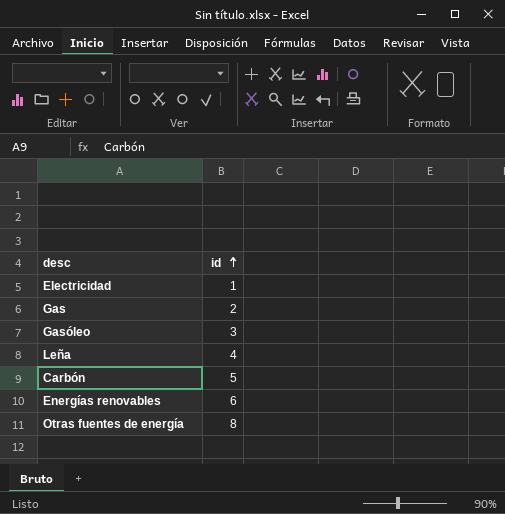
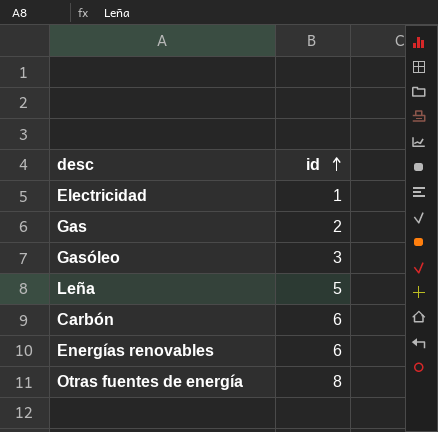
Leña | id: 4 -> 5
Carbón | id: 5 -> 6

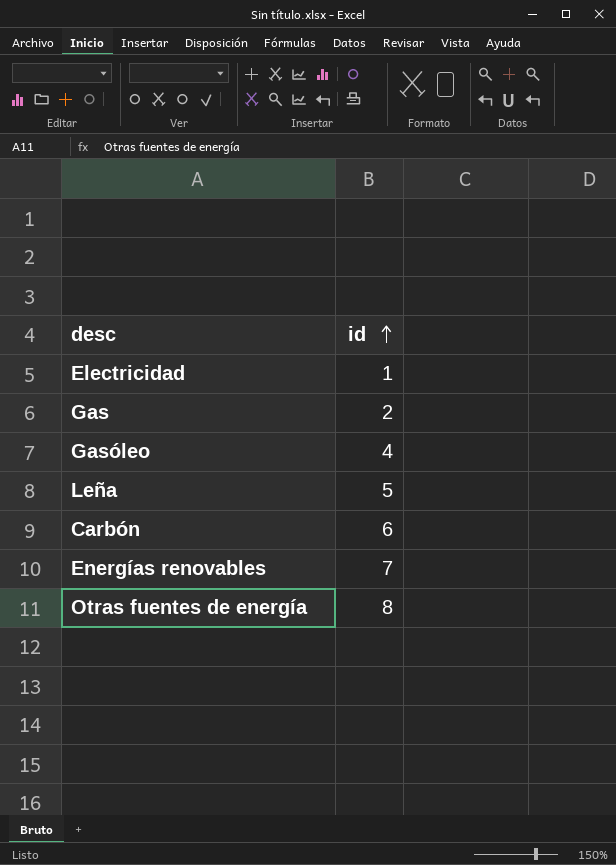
Gasóleo | id: 3 -> 4
Energías renovables | id: 6 -> 7

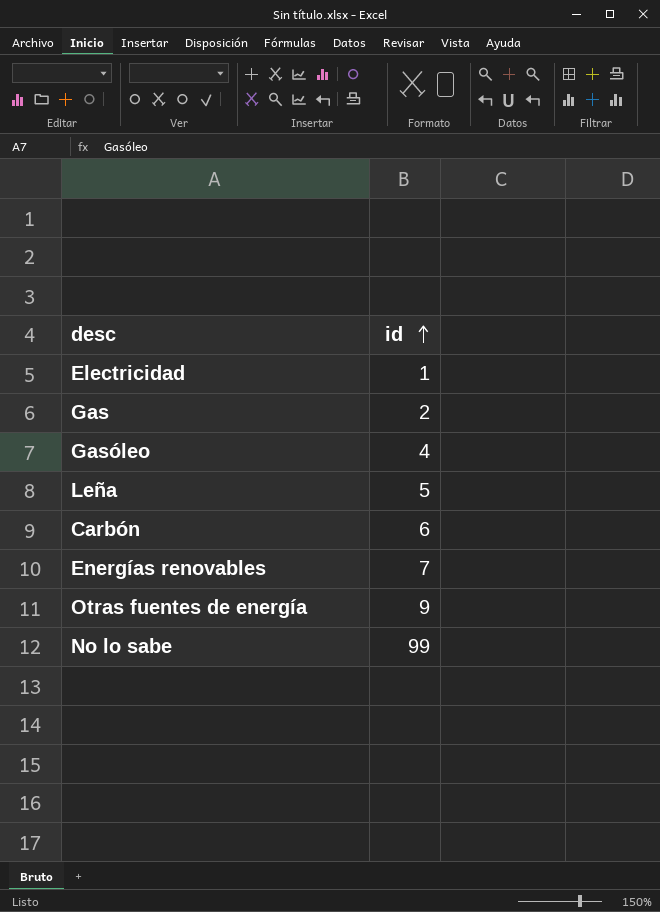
Otras fuentes de energía | id: 8 -> 9
row No lo sabe: none -> 99

